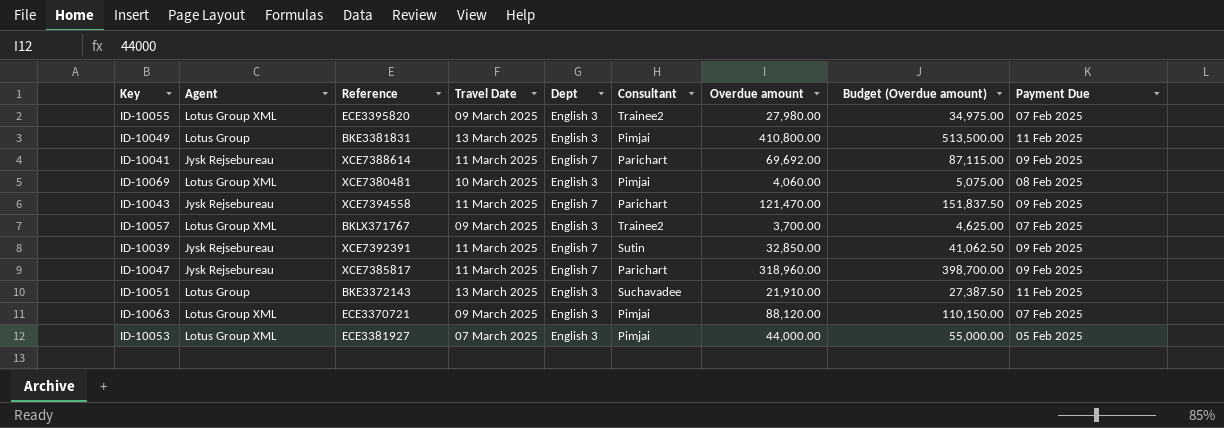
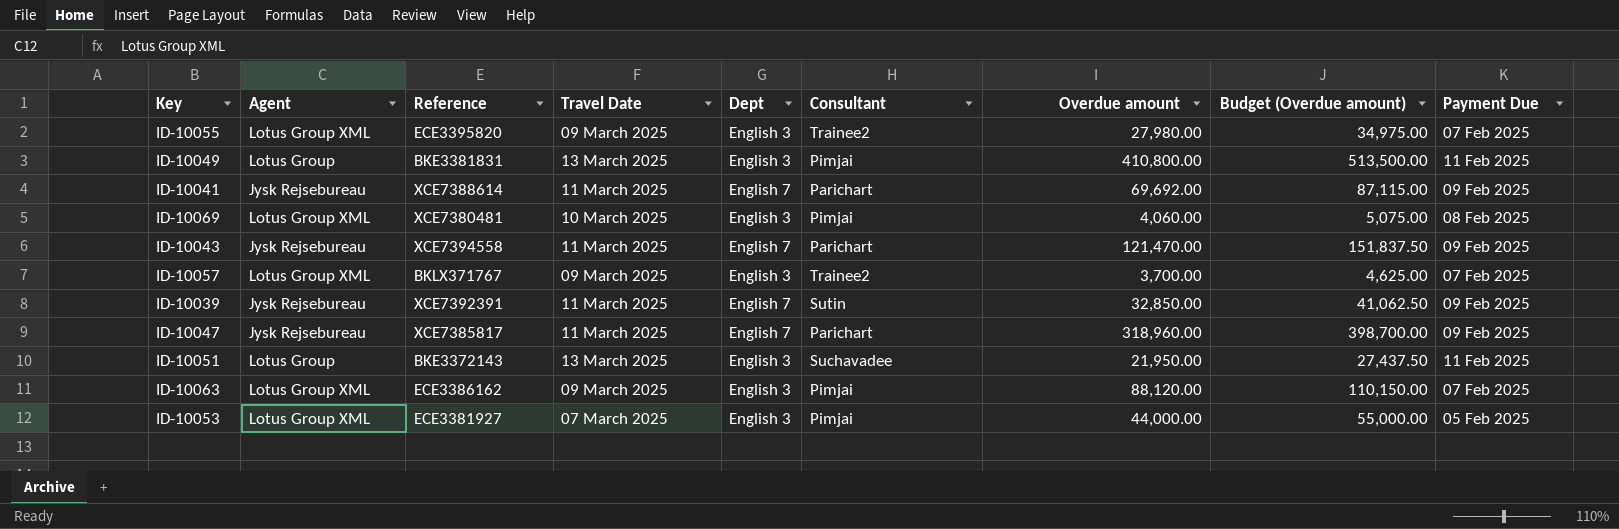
ID-10051 | Overdue amount: 21,910.00 -> 21,950.00
ID-10051 | Budget (Overdue amount): 27,387.50 -> 27,437.50
ID-10063 | Reference: ECE3370721 -> ECE3386162

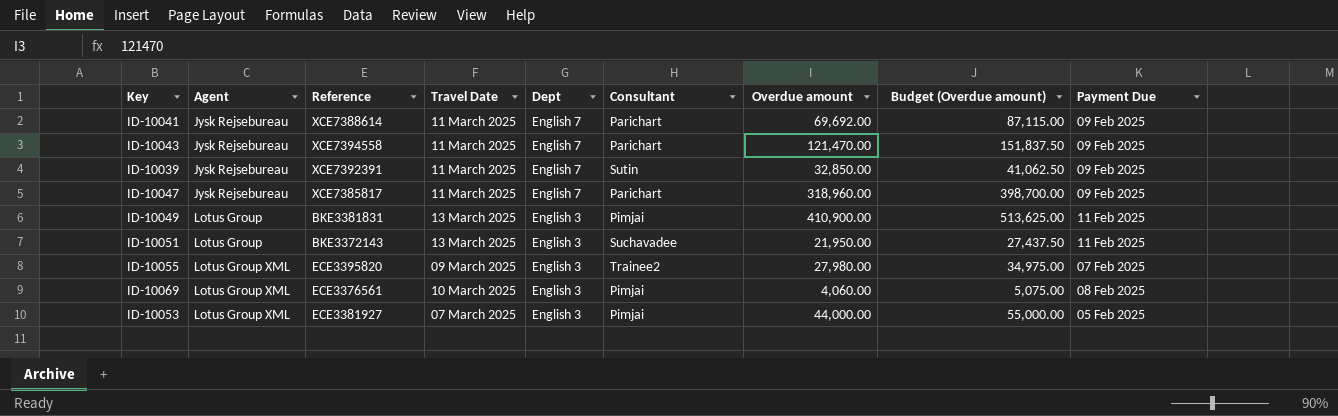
row order: none -> Agent ascending
row ID-10057: Lotus Group XML | BKLX371767 | 09 March 2025 | English 3 | Trainee2 | 3,700.00 | 4,625.00 | 07 Feb 2025 -> none
row ID-10063: Lotus Group XML | ECE3386162 | 09 March 2025 | English 3 | Pimjai | 88,120.00 | 110,150.00 | 07 Feb 2025 -> none
ID-10049 | Overdue amount: 410,800.00 -> 410,900.00
ID-10049 | Budget (Overdue amount): 513,500.00 -> 513,625.00
ID-10069 | Reference: XCE7380481 -> ECE3376561

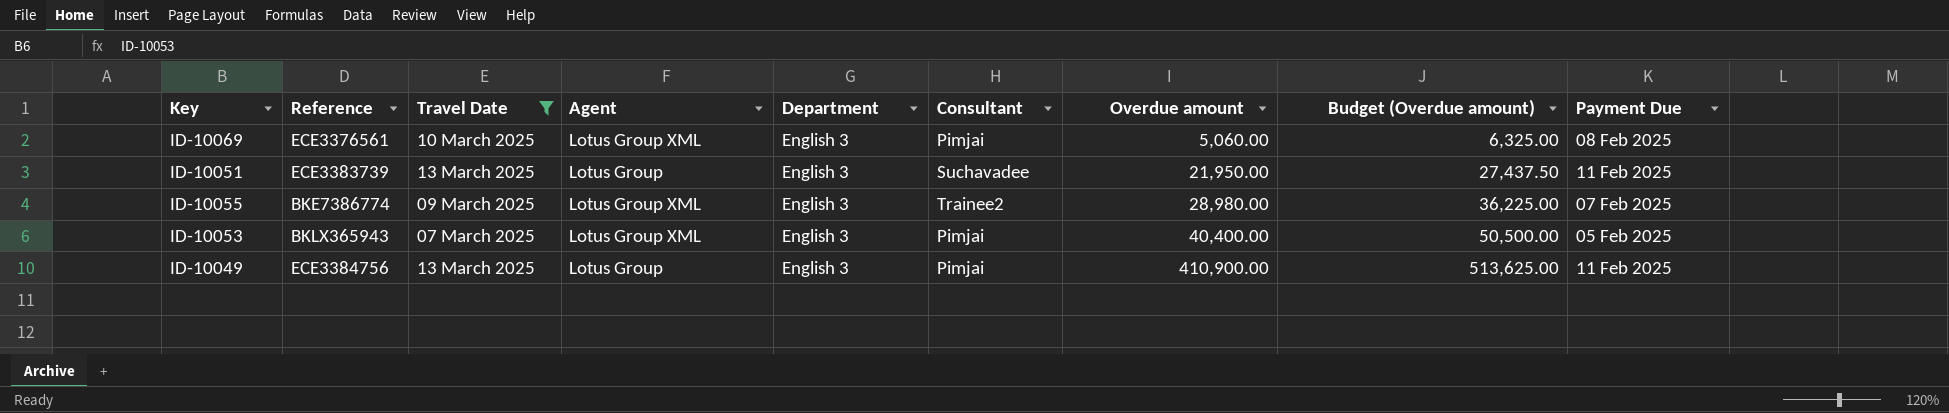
filter: none -> Travel Date != 11 March 2025
row order: Agent ascending -> Overdue amount ascending
column Agent | position: 2 -> 4
column name: Dept -> Department
ID-10069 | Overdue amount: 4,060.00 -> 5,060.00
ID-10069 | Budget (Overdue amount): 5,075.00 -> 6,325.00
ID-10051 | Reference: BKE3372143 -> ECE3383739
ID-10055 | Reference: ECE3395820 -> BKE7386774
ID-10055 | Overdue amount: 27,980.00 -> 28,980.00
ID-10055 | Budget (Overdue amount): 34,975.00 -> 36,225.00
ID-10053 | Reference: ECE3381927 -> BKLX365943
ID-10053 | Overdue amount: 44,000.00 -> 40,400.00
ID-10053 | Budget (Overdue amount): 55,000.00 -> 50,500.00
ID-10049 | Reference: BKE3381831 -> ECE3384756

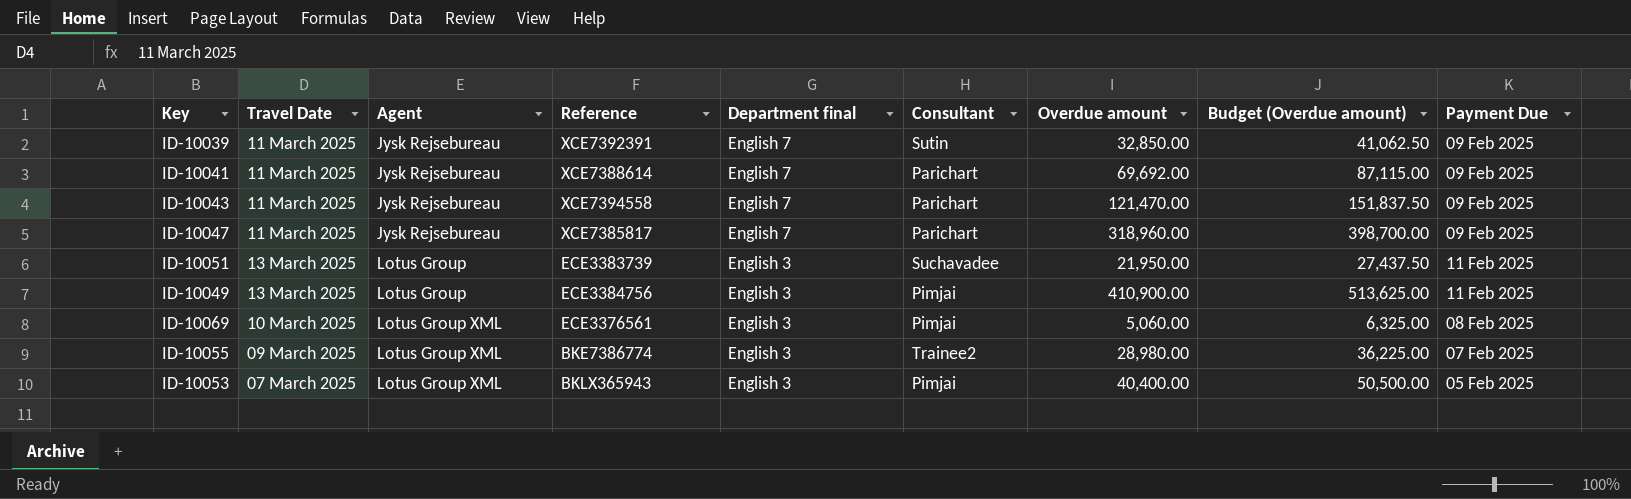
filter: Travel Date != 11 March 2025 -> none
row order: Overdue amount ascending -> Agent ascending
column Reference | position: 2 -> 4
column name: Department -> Department final

